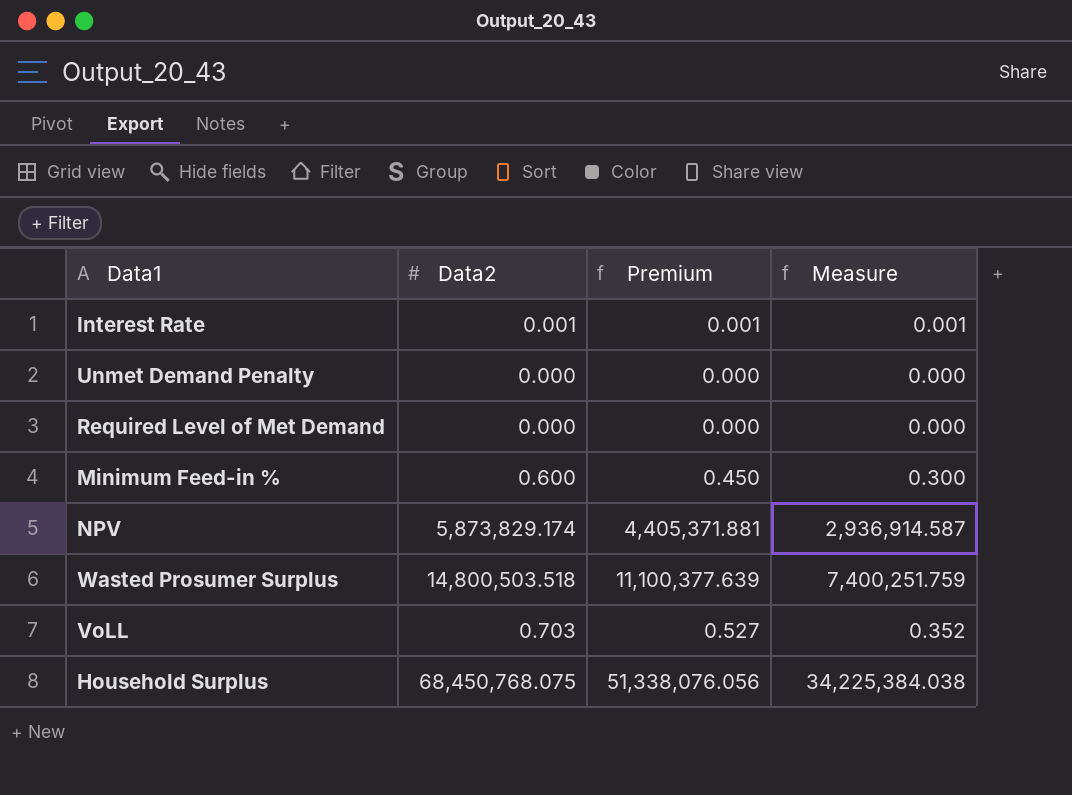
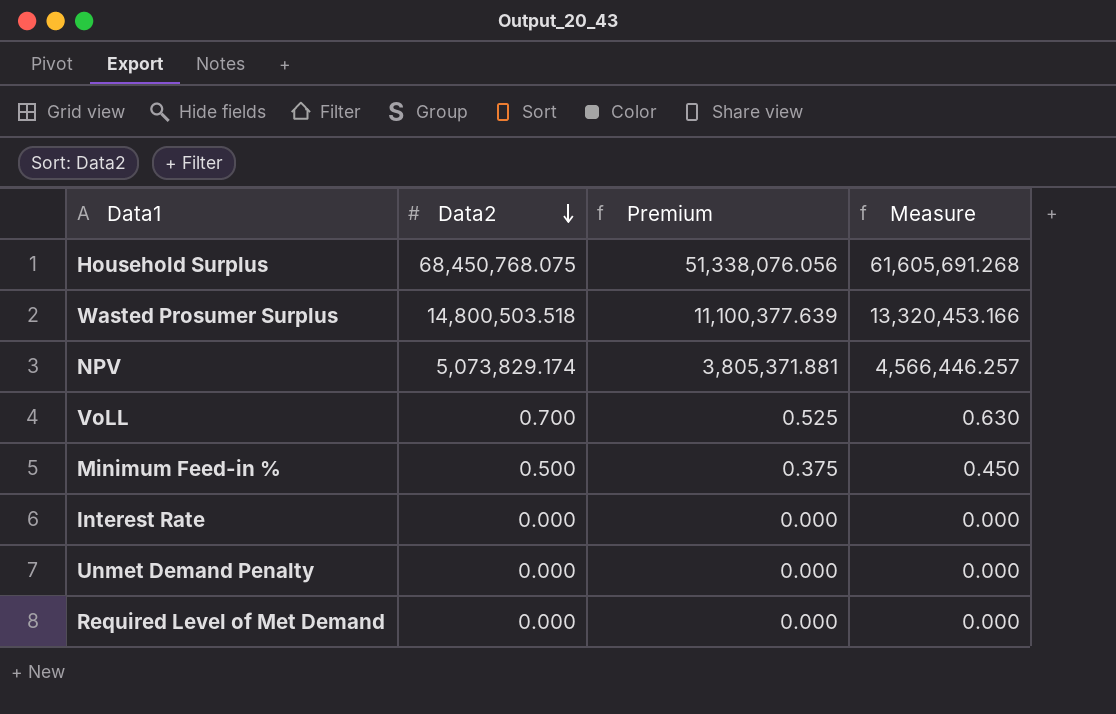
row order: none -> Data2 descending
column Measure | formula: [Data2] * 0.5 -> [Data2] * 0.9
NPV | Data2: 5,873,829.174 -> 5,073,829.174
NPV | Premium: 4,405,371.881 -> 3,805,371.881
VoLL | Data2: 0.703 -> 0.700
VoLL | Premium: 0.527 -> 0.525
Minimum Feed-in % | Data2: 0.600 -> 0.500
Minimum Feed-in % | Premium: 0.450 -> 0.375
Interest Rate | Data2: 0.001 -> 0.000
Interest Rate | Premium: 0.001 -> 0.000

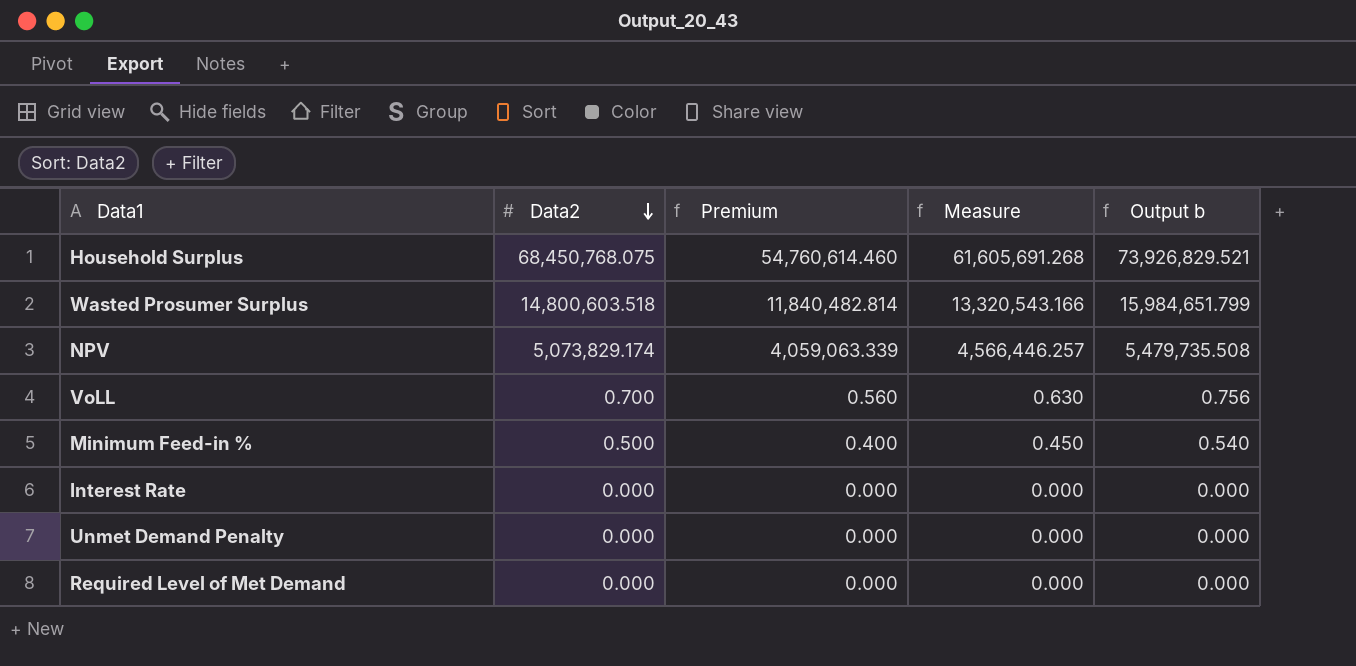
column Premium | formula: [Data2] * 0.75 -> [Data2] * 0.8
column Output b | formula: none -> [Data2] * 1.08
Wasted Prosumer Surplus | Data2: 14,800,503.518 -> 14,800,603.518
Wasted Prosumer Surplus | Measure: 13,320,453.166 -> 13,320,543.166

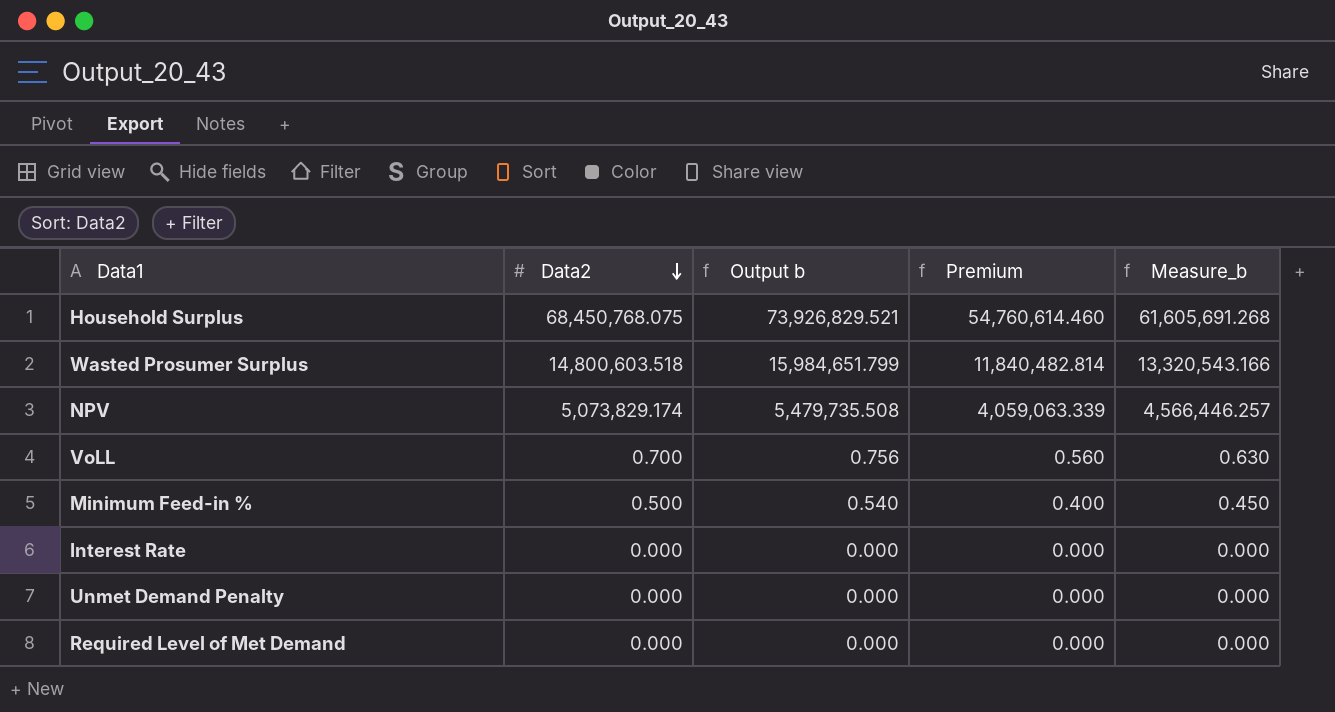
column Output b | position: 5 -> 3
column name: Measure -> Measure_b

